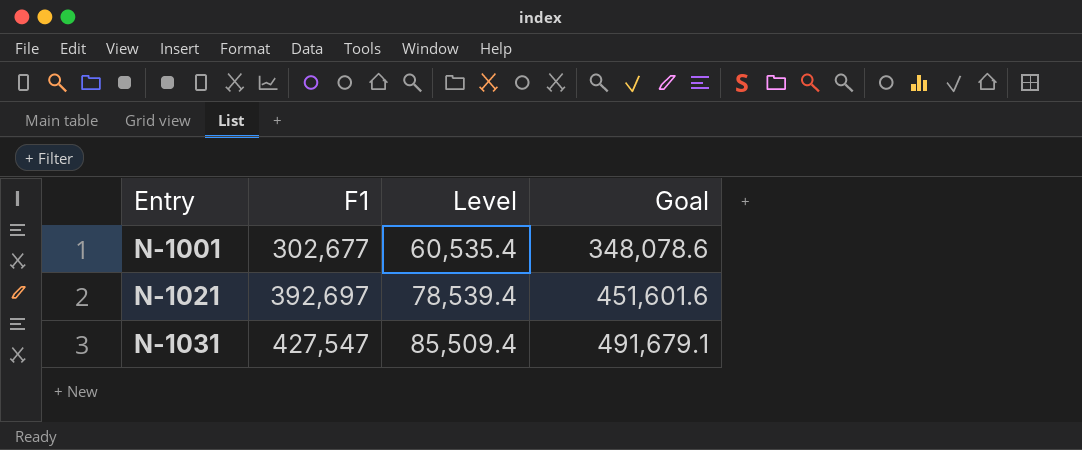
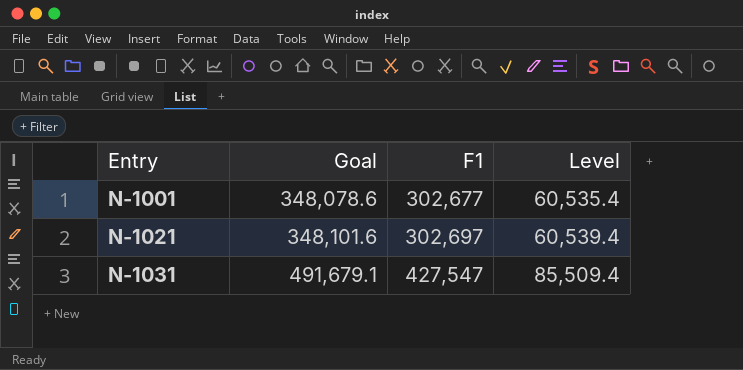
column Goal | position: 4 -> 2
N-1021 | Goal: 451,601.6 -> 348,101.6
N-1021 | F1: 392,697 -> 302,697
N-1021 | Level: 78,539.4 -> 60,539.4

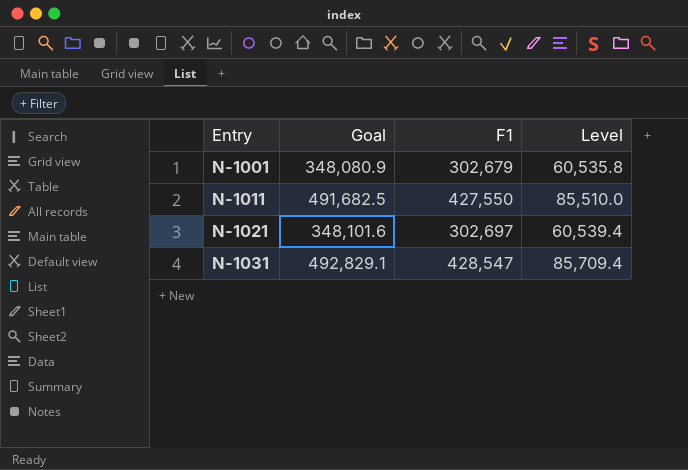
N-1001 | Goal: 348,078.6 -> 348,080.9
N-1001 | F1: 302,677 -> 302,679
N-1001 | Level: 60,535.4 -> 60,535.8
row N-1011: none -> 491,682.5 | 427,550 | 85,510.0
N-1031 | Goal: 491,679.1 -> 492,829.1
N-1031 | F1: 427,547 -> 428,547
N-1031 | Level: 85,509.4 -> 85,709.4

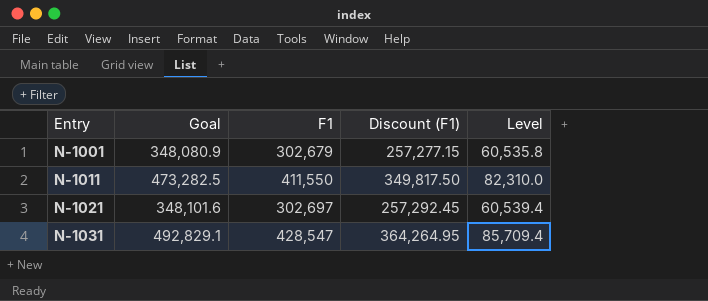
column Discount (F1) | formula: none -> [F1] * 0.85
N-1011 | Goal: 491,682.5 -> 473,282.5
N-1011 | F1: 427,550 -> 411,550
N-1011 | Level: 85,510.0 -> 82,310.0

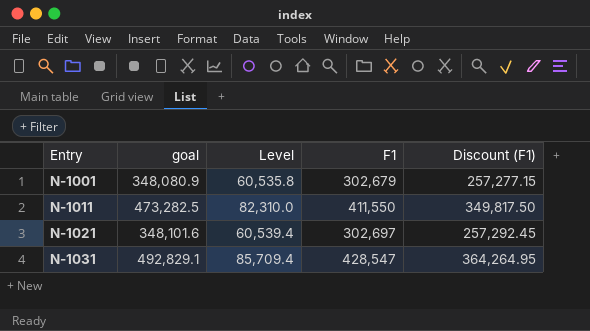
column name: Goal -> goal
column Level | position: 5 -> 3

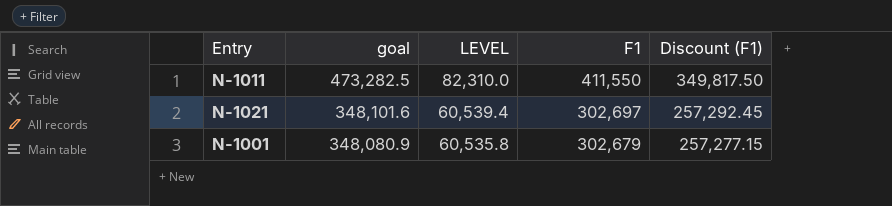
row order: Entry ascending -> goal descending
column name: Level -> LEVEL
row N-1031: 492,829.1 | 85,709.4 | 428,547 | 364,264.95 -> none

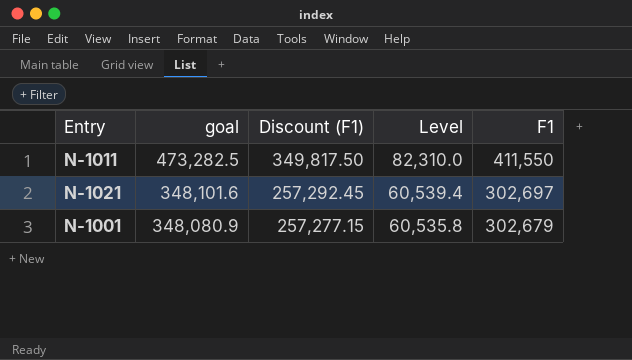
column Discount (F1) | position: 5 -> 3
column name: LEVEL -> Level

